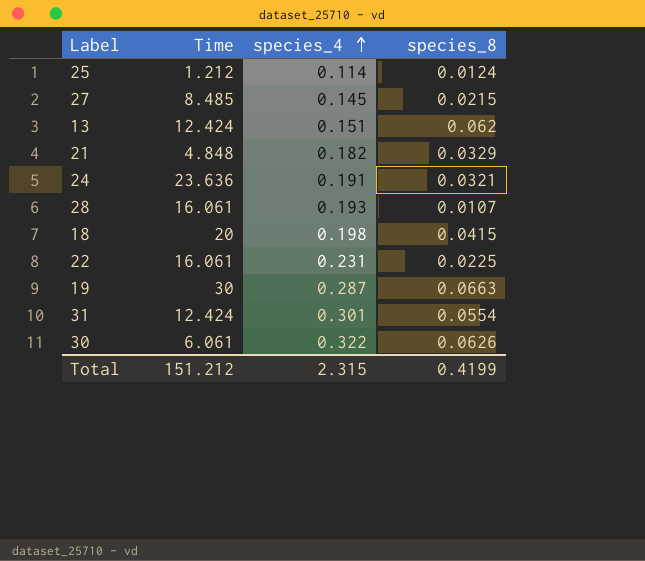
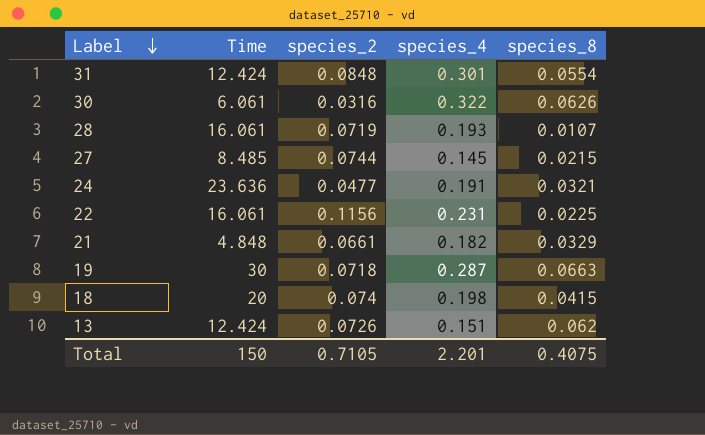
row order: species_4 ascending -> Label descending
column species_2 | position: none -> 3
row 25: 1.212 | 0.114 | 0.0124 -> none
Total | Time: 151.212 -> 150
Total | species_4: 2.315 -> 2.201
Total | species_8: 0.4199 -> 0.4075

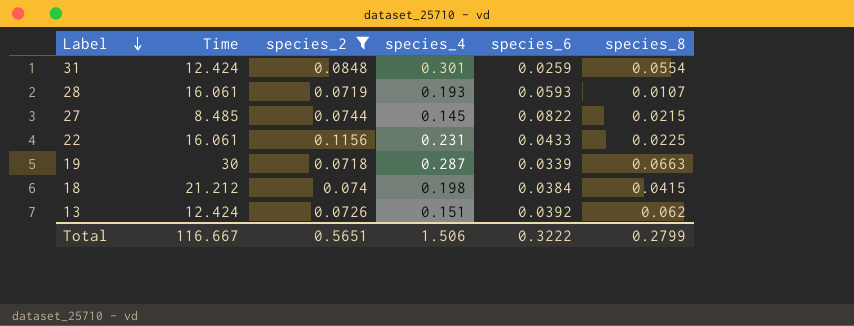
filter: none -> species_2 >= 0.0718
column species_6 | position: none -> 5
18 | Time: 20 -> 21.212
Total | Time: 150 -> 116.667
Total | species_2: 0.7105 -> 0.5651
Total | species_4: 2.201 -> 1.506
Total | species_8: 0.4075 -> 0.2799

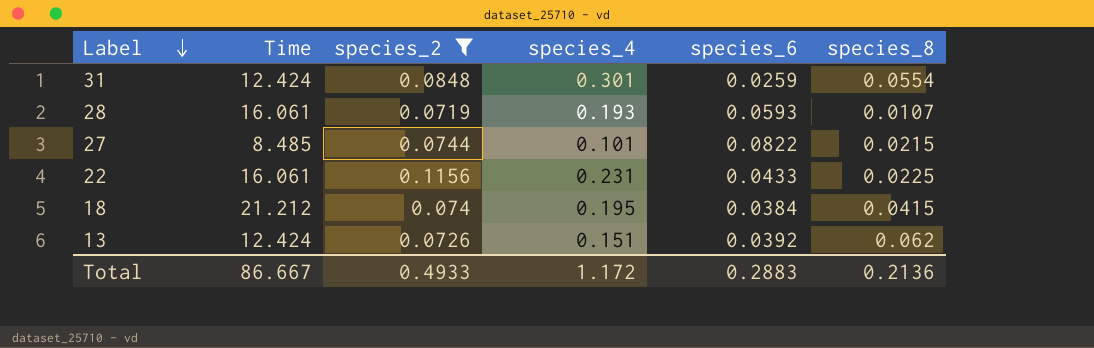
row 19: 30 | 0.0718 | 0.287 | 0.0339 | 0.0663 -> none
27 | species_4: 0.145 -> 0.101
18 | species_4: 0.198 -> 0.195
Total | Time: 116.667 -> 86.667
Total | species_2: 0.5651 -> 0.4933
Total | species_4: 1.506 -> 1.172
Total | species_6: 0.3222 -> 0.2883
Total | species_8: 0.2799 -> 0.2136

